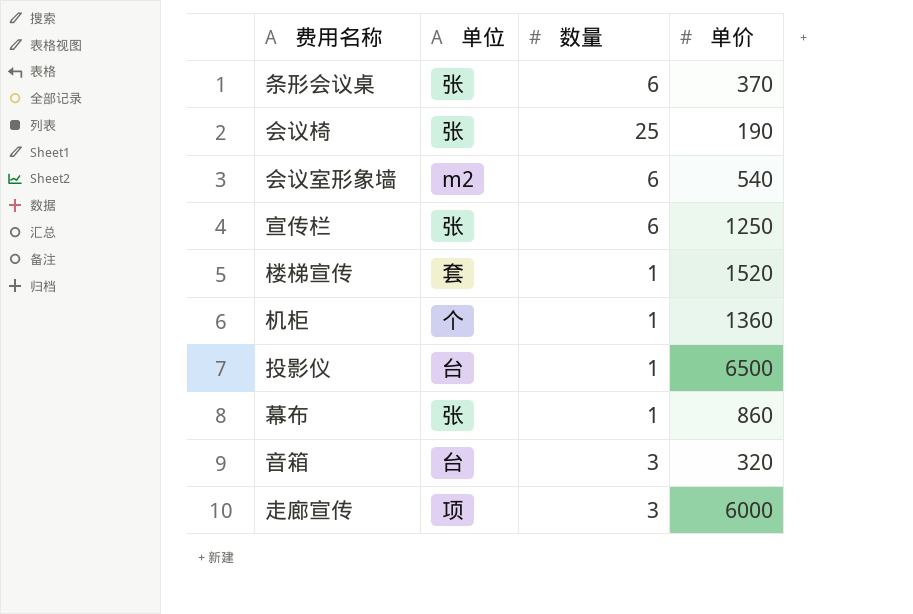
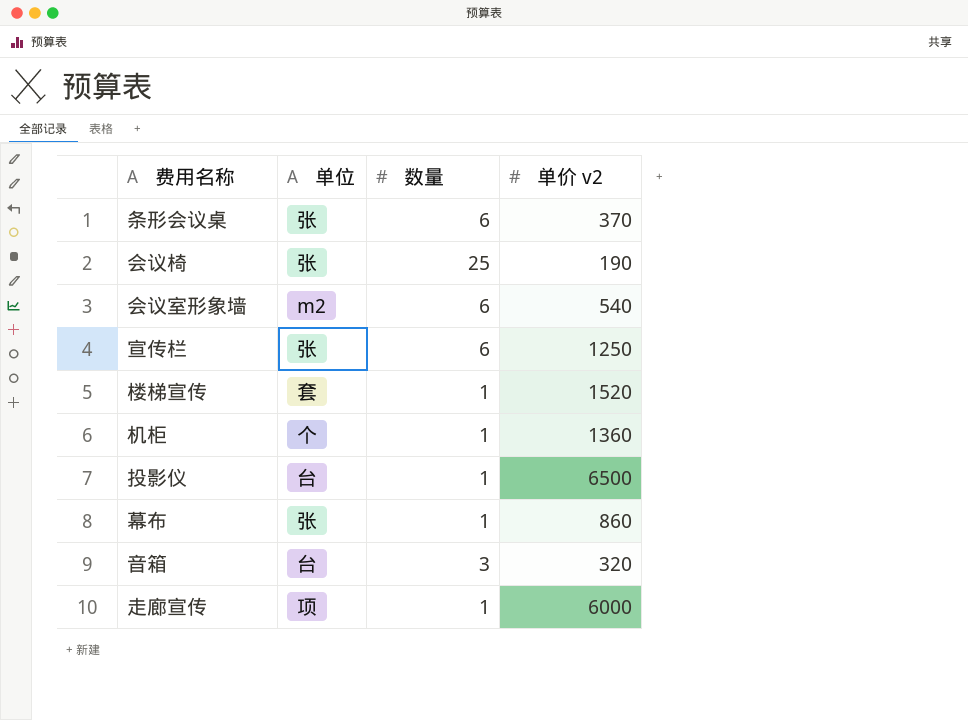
column name: 单价 -> 单价 v2
走廊宣传 | 数量: 3 -> 1

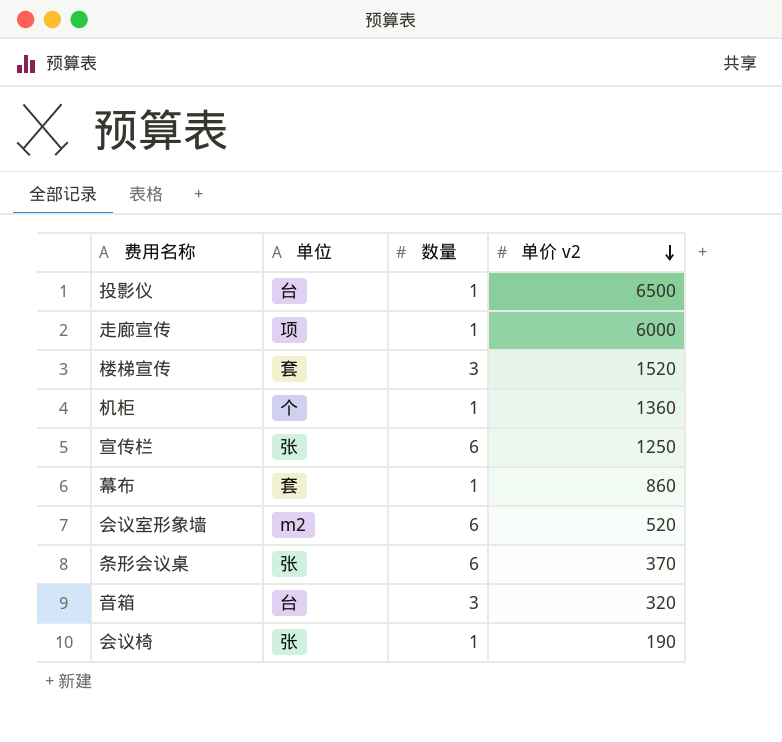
row order: none -> 单价 v2 descending
楼梯宣传 | 数量: 1 -> 3
幕布 | 单位: 张 -> 套
会议室形象墙 | 单价 v2: 540 -> 520
会议椅 | 数量: 25 -> 1

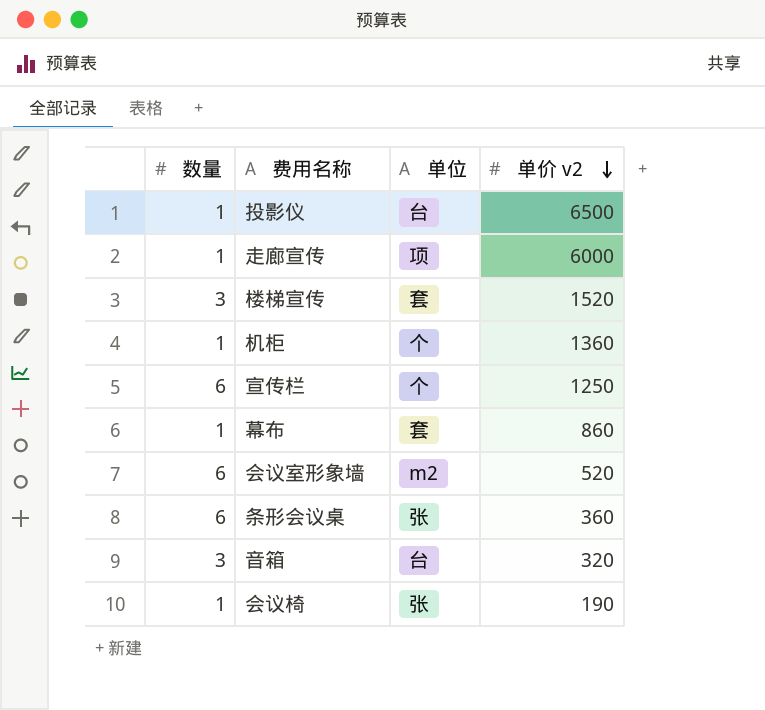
column 数量 | position: 3 -> 1
宣传栏 | 单位: 张 -> 个
条形会议桌 | 单价 v2: 370 -> 360

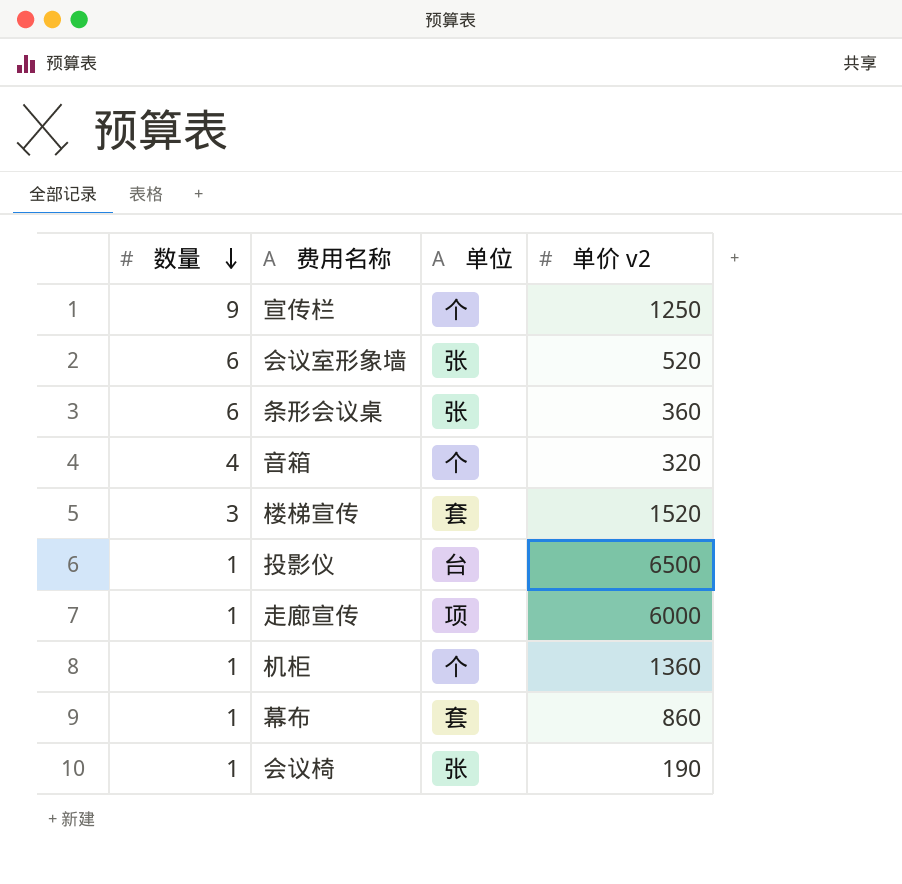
row order: 单价 v2 descending -> 数量 descending
宣传栏 | 数量: 6 -> 9
会议室形象墙 | 单位: m2 -> 张
音箱 | 数量: 3 -> 4
音箱 | 单位: 台 -> 个

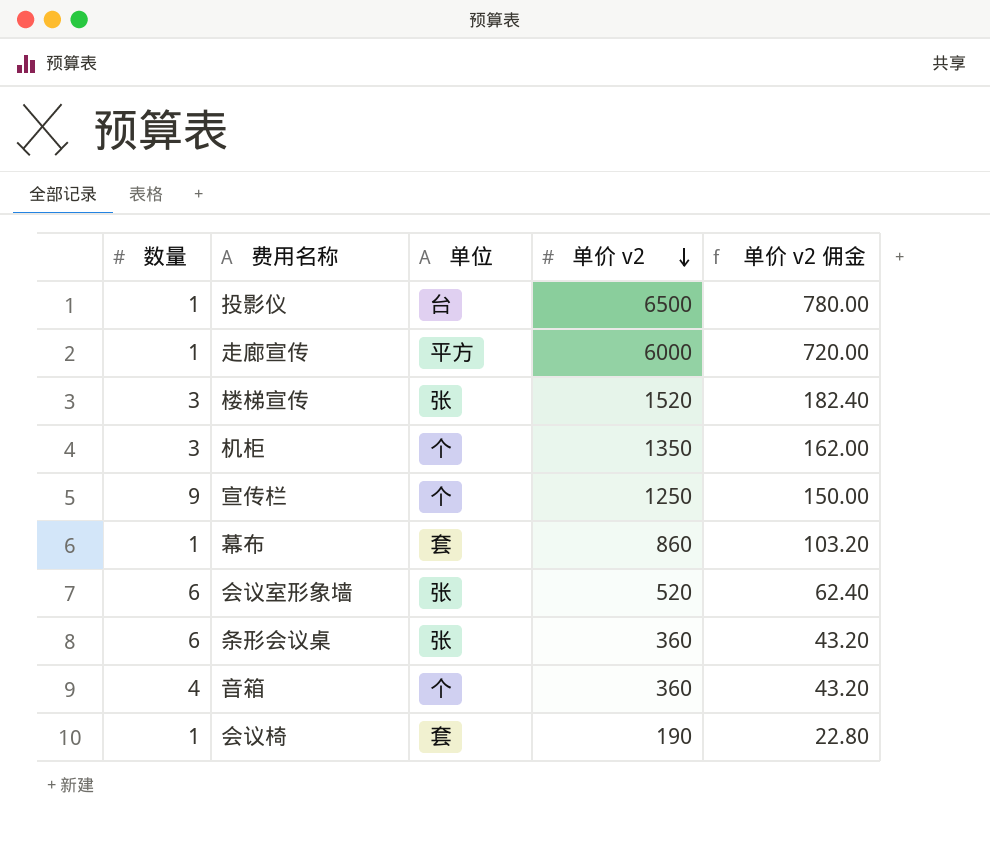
row order: 数量 descending -> 单价 v2 descending
column 单价 v2 佣金 | formula: none -> [单价 v2] * 0.12
走廊宣传 | 单位: 项 -> 平方
楼梯宣传 | 单位: 套 -> 张
机柜 | 数量: 1 -> 3
机柜 | 单价 v2: 1360 -> 1350
音箱 | 单价 v2: 320 -> 360
会议椅 | 单位: 张 -> 套

